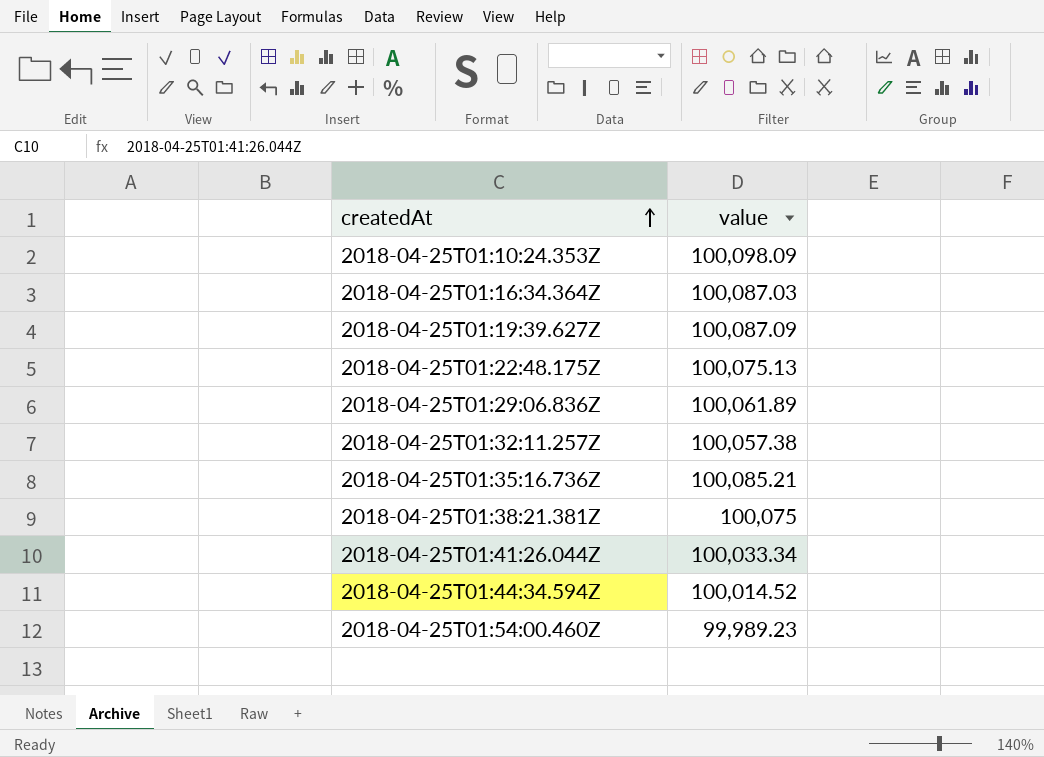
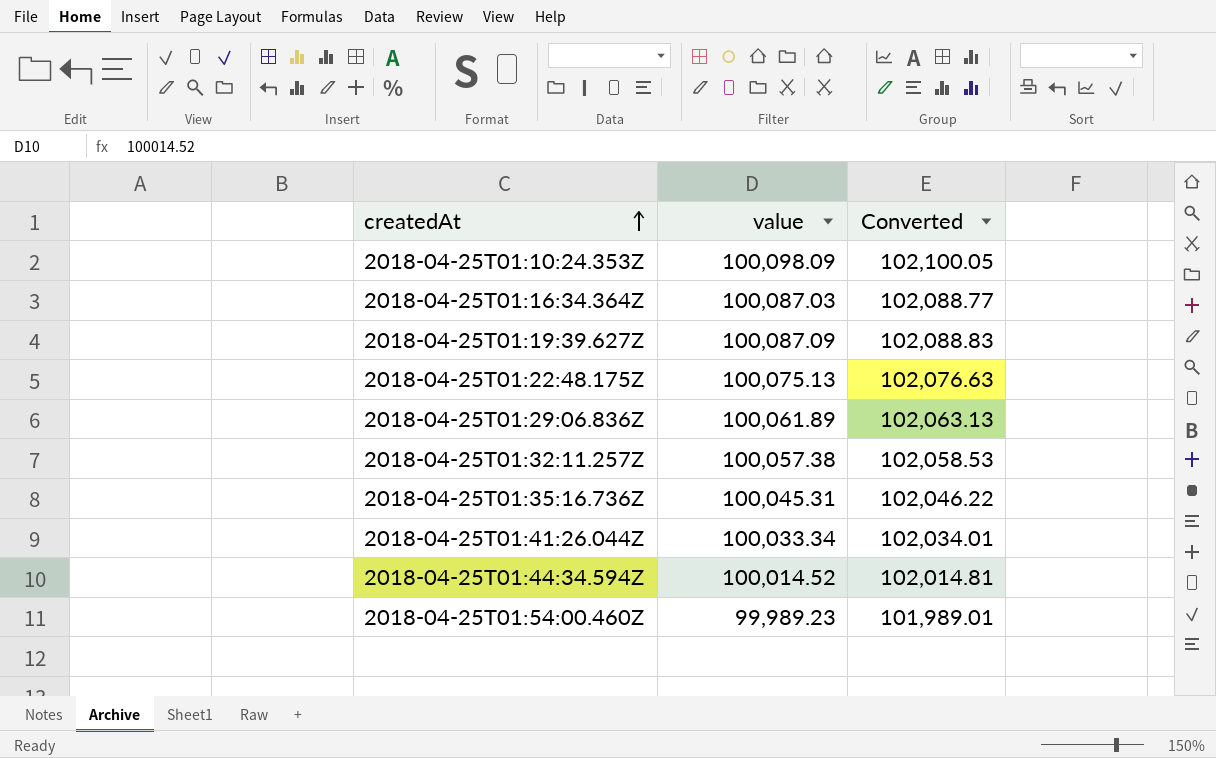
column Converted | formula: none -> [value] * 1.02
row 2018-04-25T01:38:21.381Z: 100,075 -> none
2018-04-25T01:35:16.736Z | value: 100,085.21 -> 100,045.31

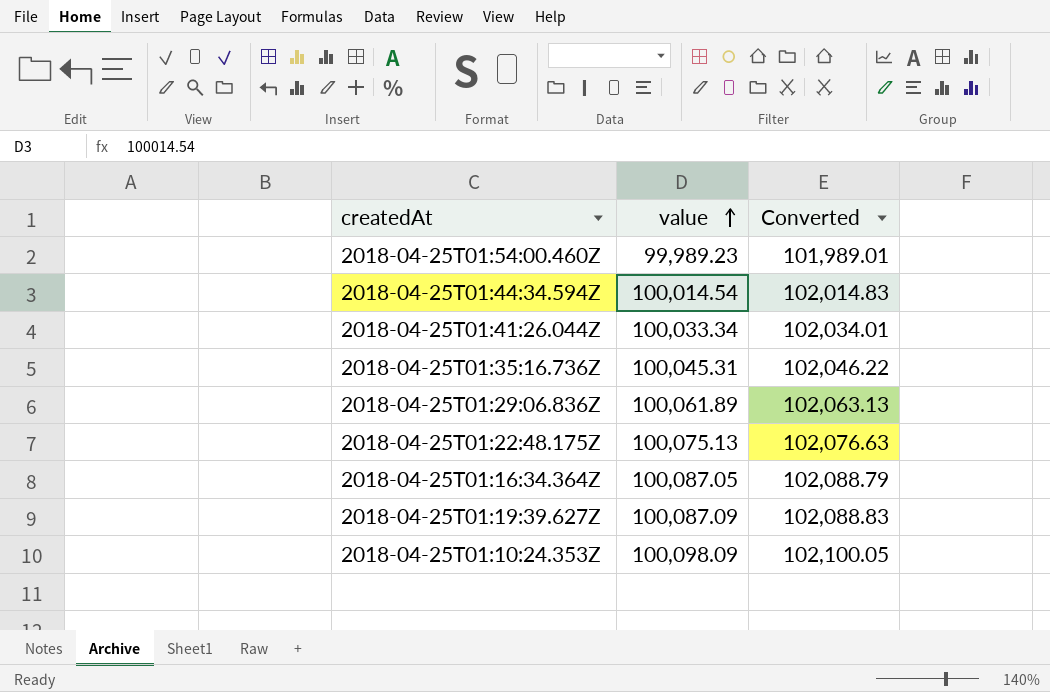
row order: createdAt ascending -> value ascending
row 2018-04-25T01:32:11.257Z: 100,057.38 | 102,058.53 -> none
2018-04-25T01:44:34.594Z | value: 100,014.52 -> 100,014.54
2018-04-25T01:44:34.594Z | Converted: 102,014.81 -> 102,014.83
2018-04-25T01:16:34.364Z | value: 100,087.03 -> 100,087.05
2018-04-25T01:16:34.364Z | Converted: 102,088.77 -> 102,088.79

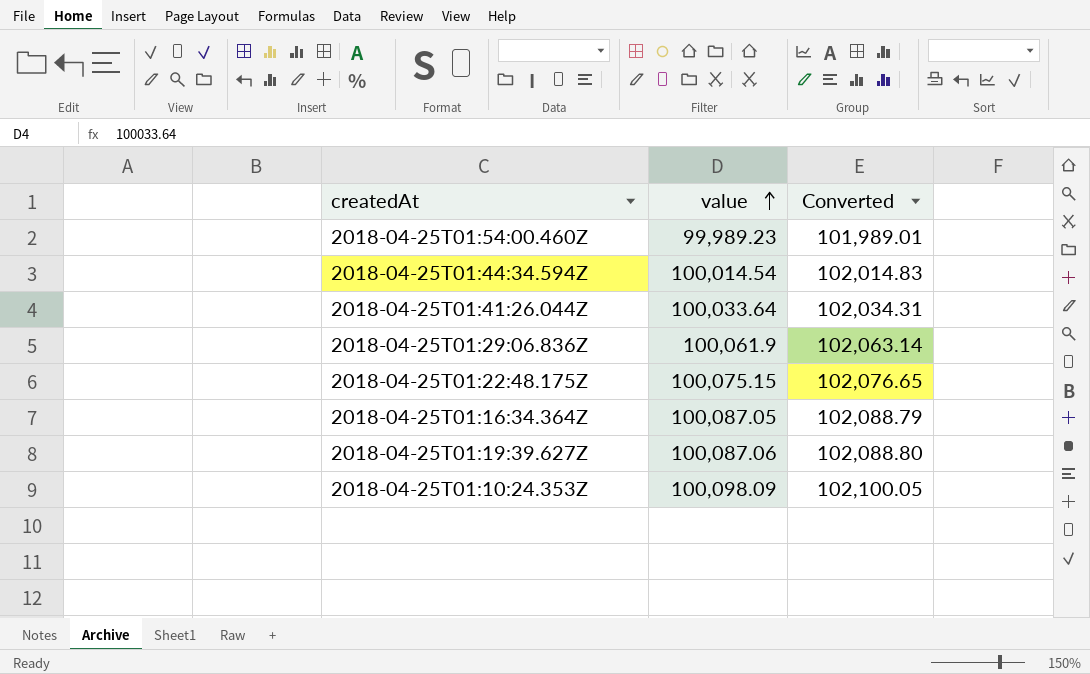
row 2018-04-25T01:35:16.736Z: 100,045.31 | 102,046.22 -> none
2018-04-25T01:41:26.044Z | value: 100,033.34 -> 100,033.64
2018-04-25T01:41:26.044Z | Converted: 102,034.01 -> 102,034.31
2018-04-25T01:29:06.836Z | value: 100,061.89 -> 100,061.9
2018-04-25T01:29:06.836Z | Converted: 102,063.13 -> 102,063.14
2018-04-25T01:22:48.175Z | value: 100,075.13 -> 100,075.15
2018-04-25T01:22:48.175Z | Converted: 102,076.63 -> 102,076.65
2018-04-25T01:19:39.627Z | value: 100,087.09 -> 100,087.06
2018-04-25T01:19:39.627Z | Converted: 102,088.83 -> 102,088.80

